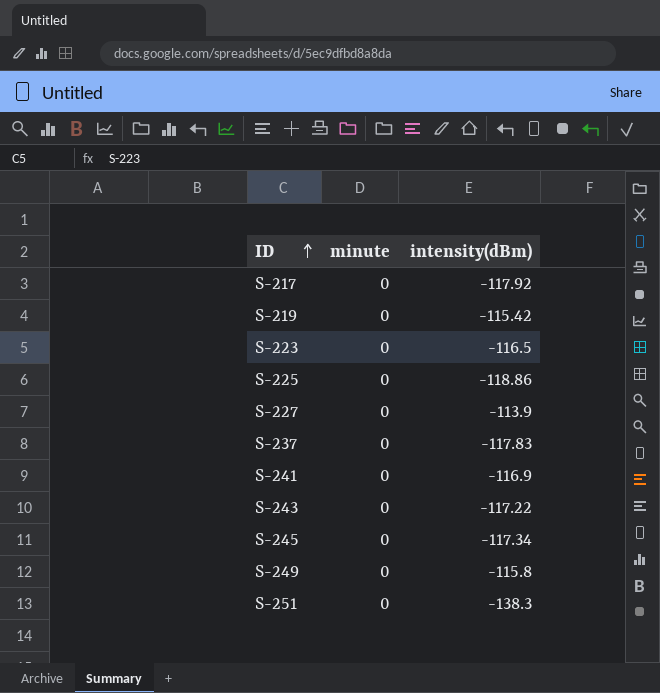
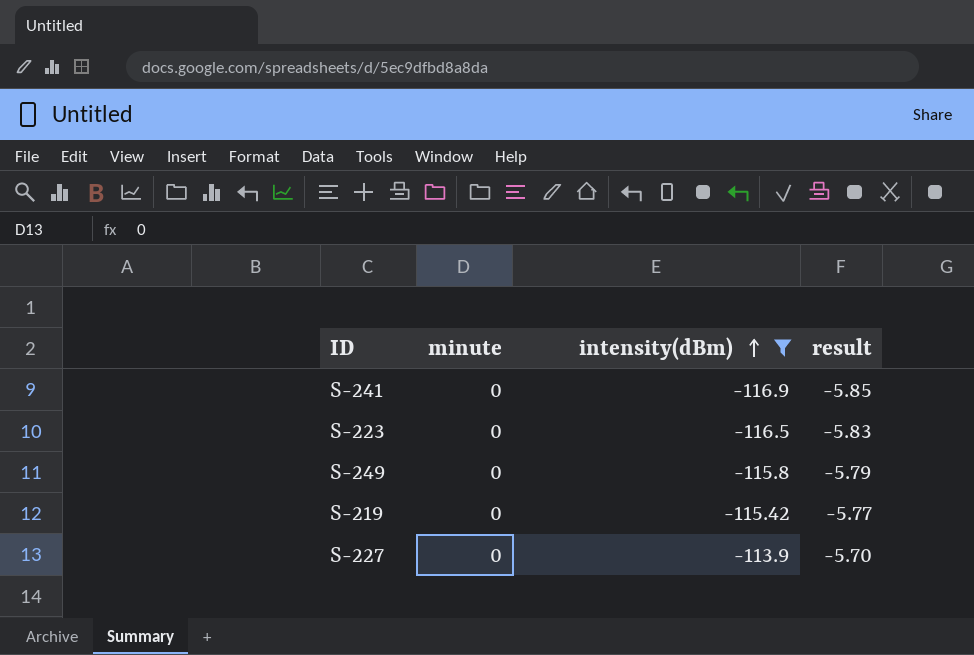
filter: none -> intensity(dBm) >= -116.9
row order: ID ascending -> intensity(dBm) ascending
column result | formula: none -> [intensity(dBm)] * 0.05

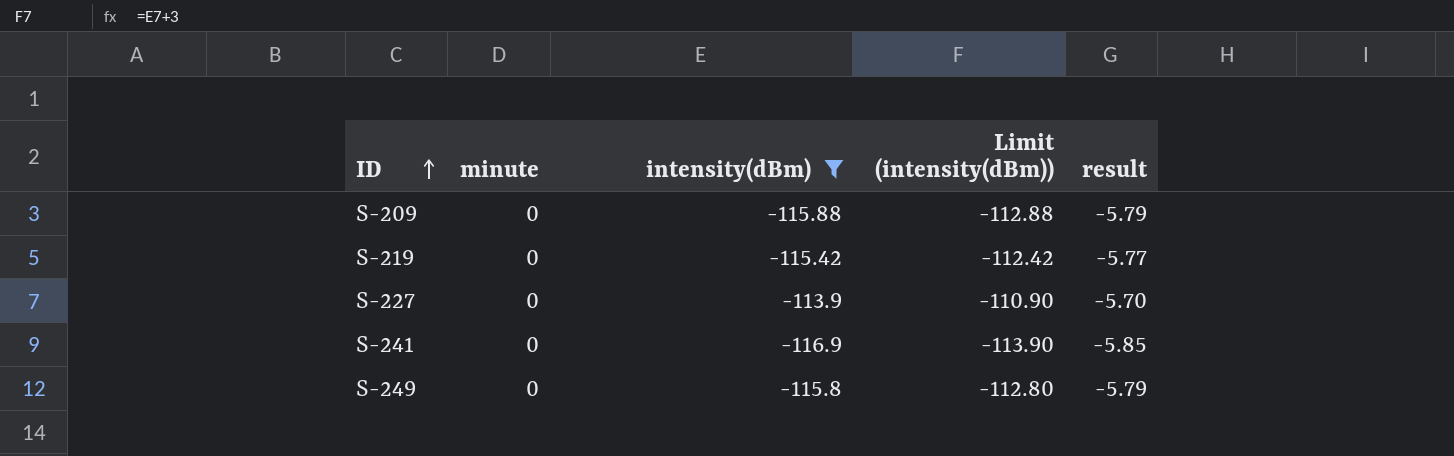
row order: intensity(dBm) ascending -> ID ascending
column Limit (intensity(dBm)) | formula: none -> [intensity(dBm)] + 3
row S-223: 0 | -116.5 | -5.83 -> none
row S-209: none -> 0 | -115.88 | -112.88 | -5.79

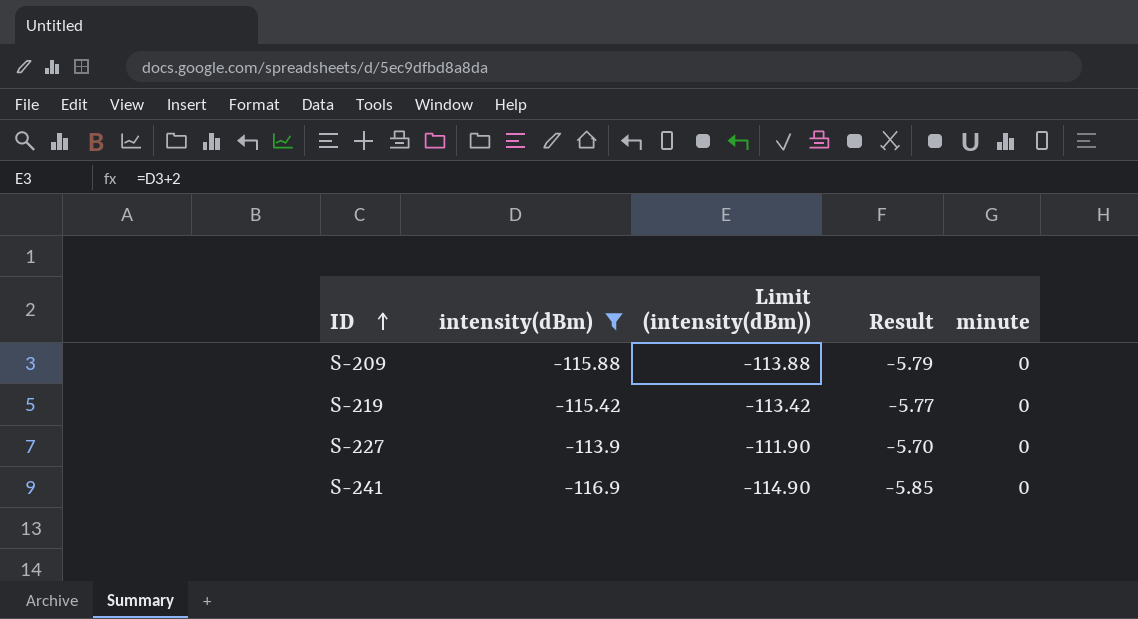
column Limit (intensity(dBm)) | formula: [intensity(dBm)] + 3 -> [intensity(dBm)] + 2
column name: result -> Result
column minute | position: 2 -> 5
row S-249: 0 | -115.8 | -112.80 | -5.79 -> none

